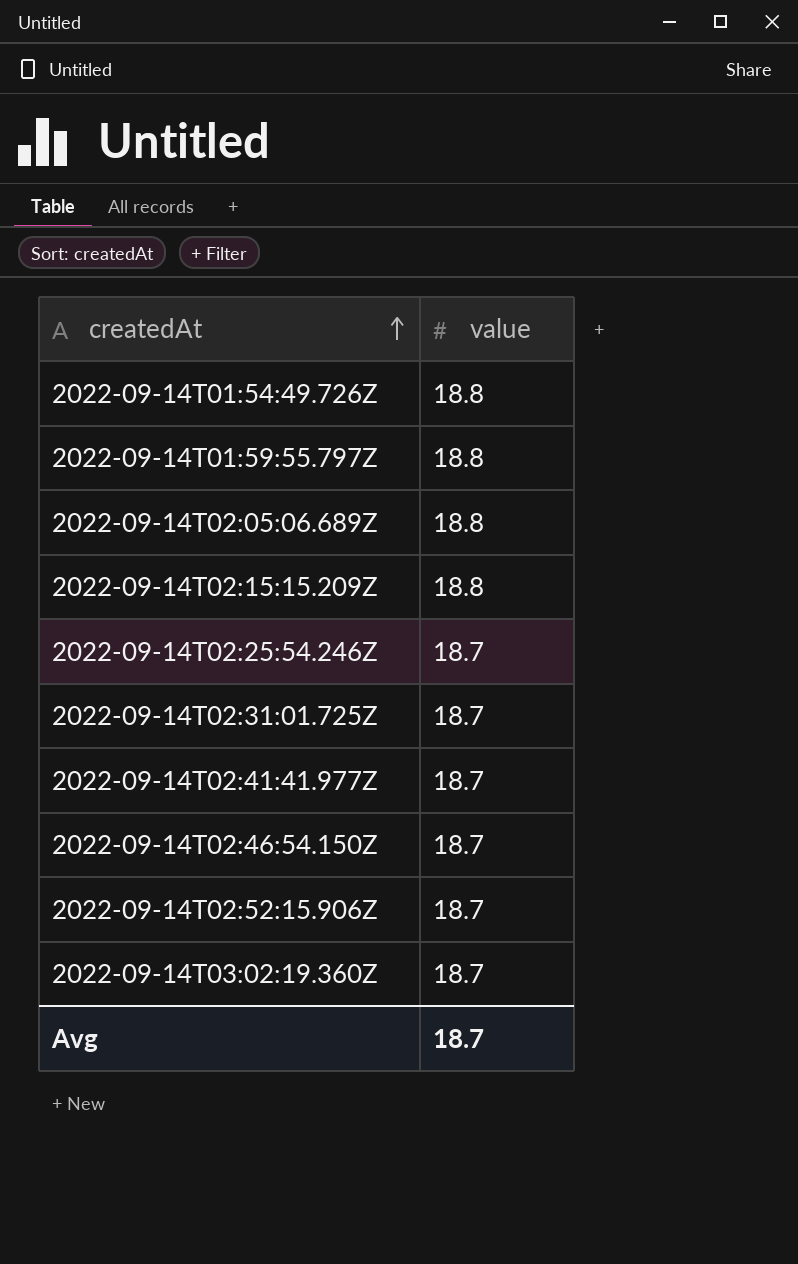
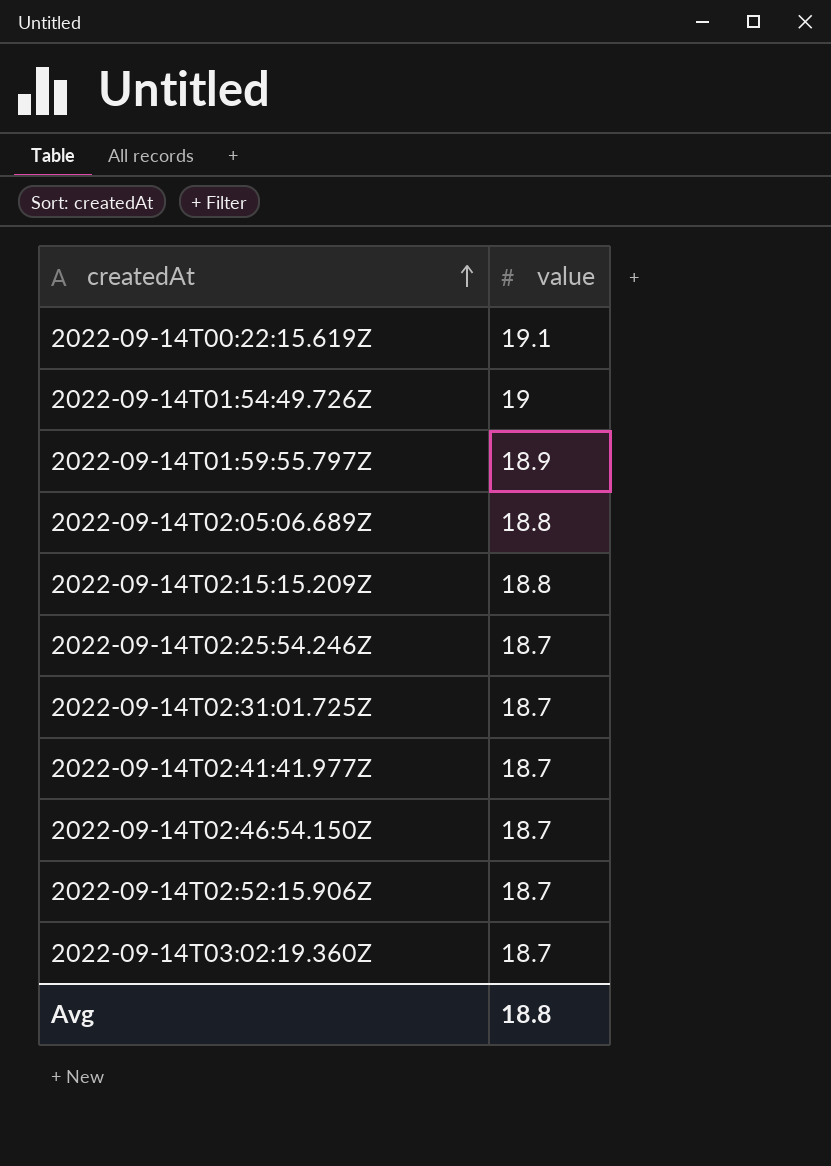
row 2022-09-14T00:22:15.619Z: none -> 19.1
2022-09-14T01:54:49.726Z | value: 18.8 -> 19
2022-09-14T01:59:55.797Z | value: 18.8 -> 18.9
Avg | value: 18.7 -> 18.8

